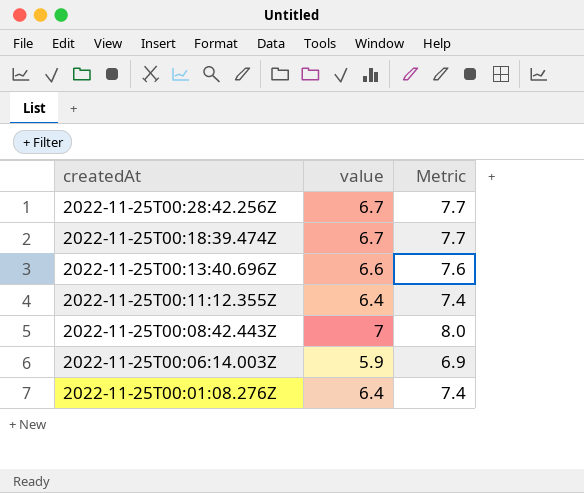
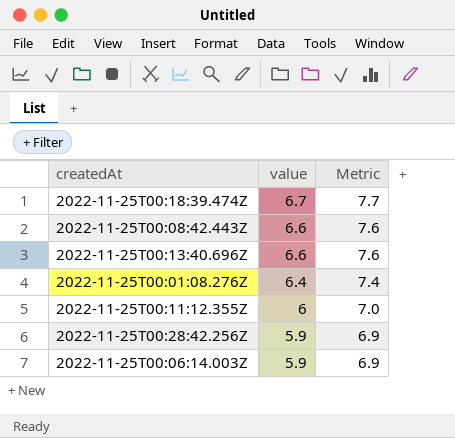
row order: createdAt descending -> value descending
2022-11-25T00:08:42.443Z | value: 7 -> 6.6
2022-11-25T00:08:42.443Z | Metric: 8.0 -> 7.6
2022-11-25T00:11:12.355Z | value: 6.4 -> 6
2022-11-25T00:11:12.355Z | Metric: 7.4 -> 7.0
2022-11-25T00:28:42.256Z | value: 6.7 -> 5.9
2022-11-25T00:28:42.256Z | Metric: 7.7 -> 6.9

